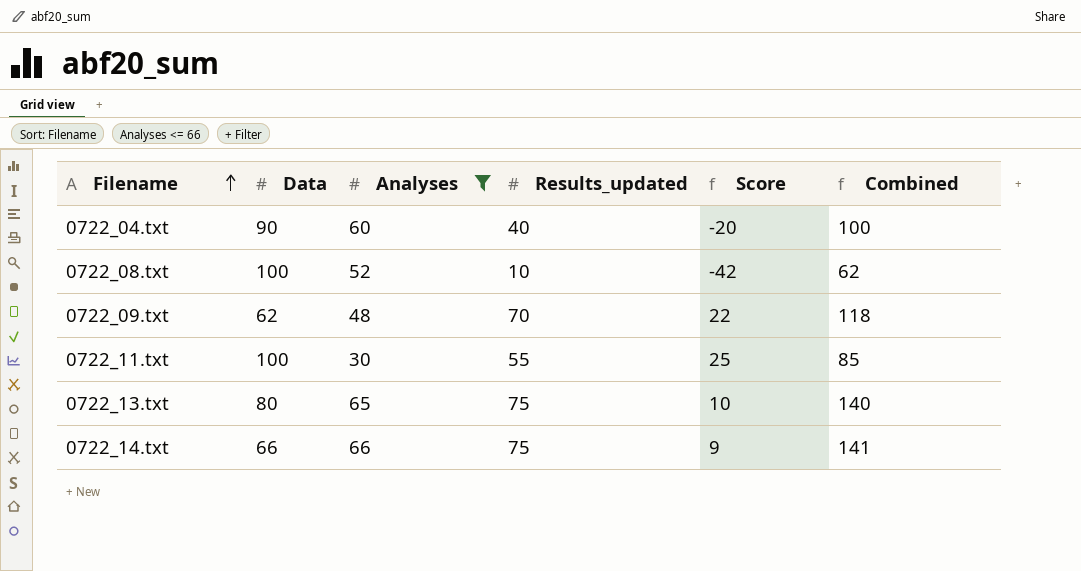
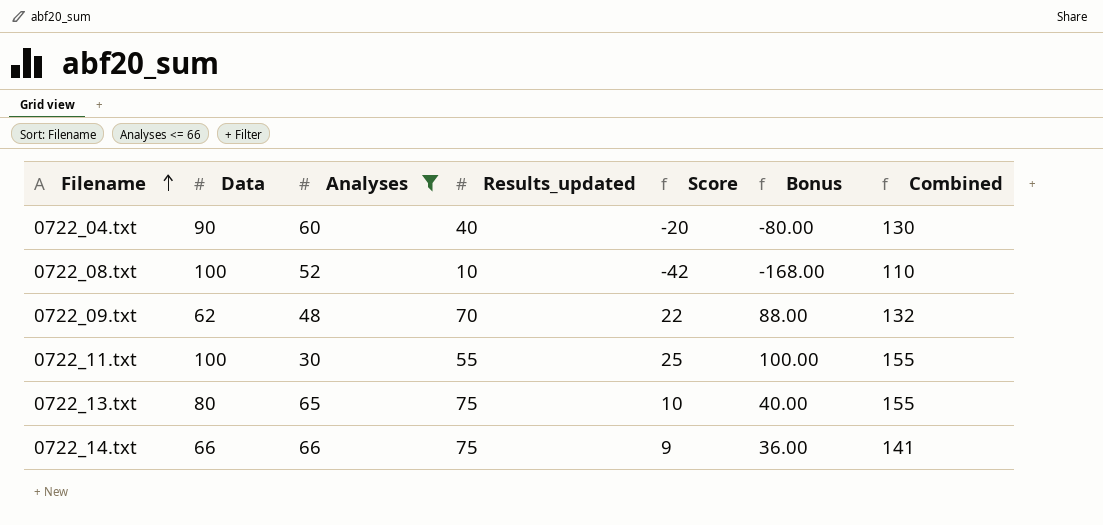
column Bonus | formula: none -> [Score] * 4
column Combined | formula: [Analyses] + [Results_updated] -> [Data] + [Results_updated]

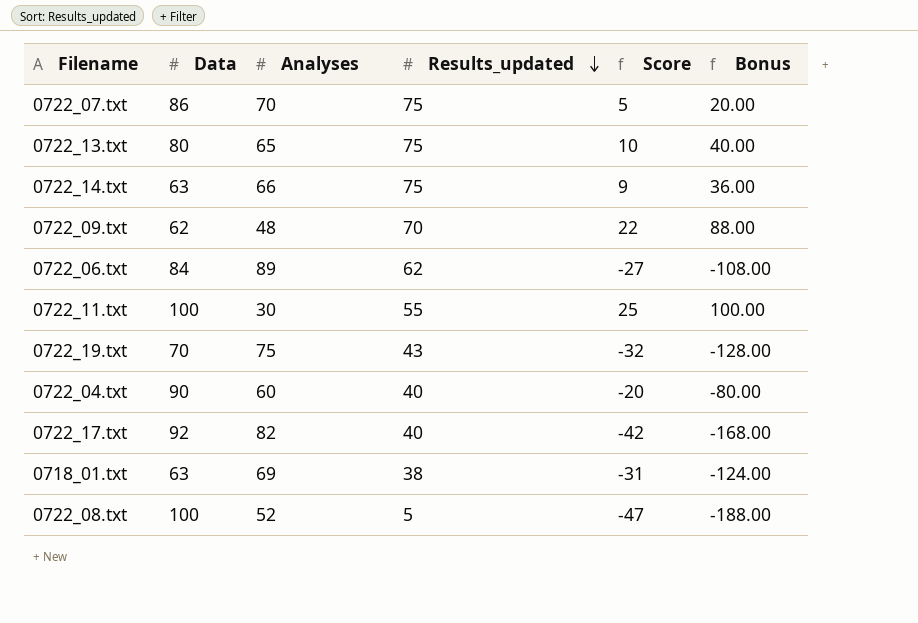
filter: Analyses <= 66 -> none
row order: Filename ascending -> Results_updated descending
column Combined | formula: [Data] + [Results_updated] -> none
0722_14.txt | Data: 66 -> 63
0722_08.txt | Results_updated: 10 -> 5
0722_08.txt | Score: -42 -> -47
0722_08.txt | Bonus: -168.00 -> -188.00

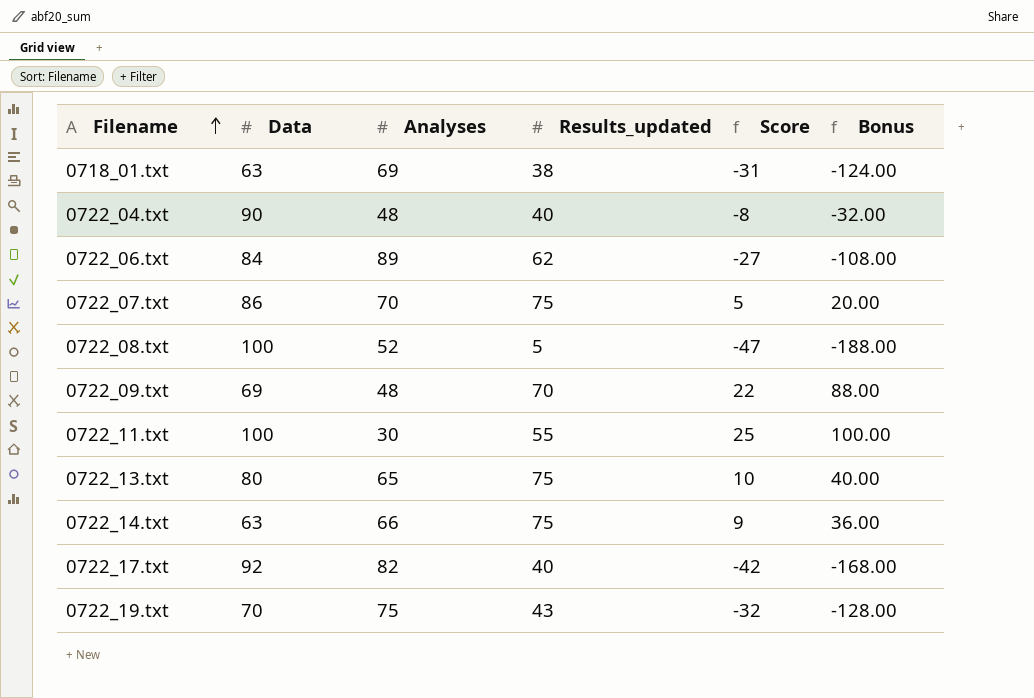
row order: Results_updated descending -> Filename ascending
0722_04.txt | Analyses: 60 -> 48
0722_04.txt | Score: -20 -> -8
0722_04.txt | Bonus: -80.00 -> -32.00
0722_09.txt | Data: 62 -> 69

